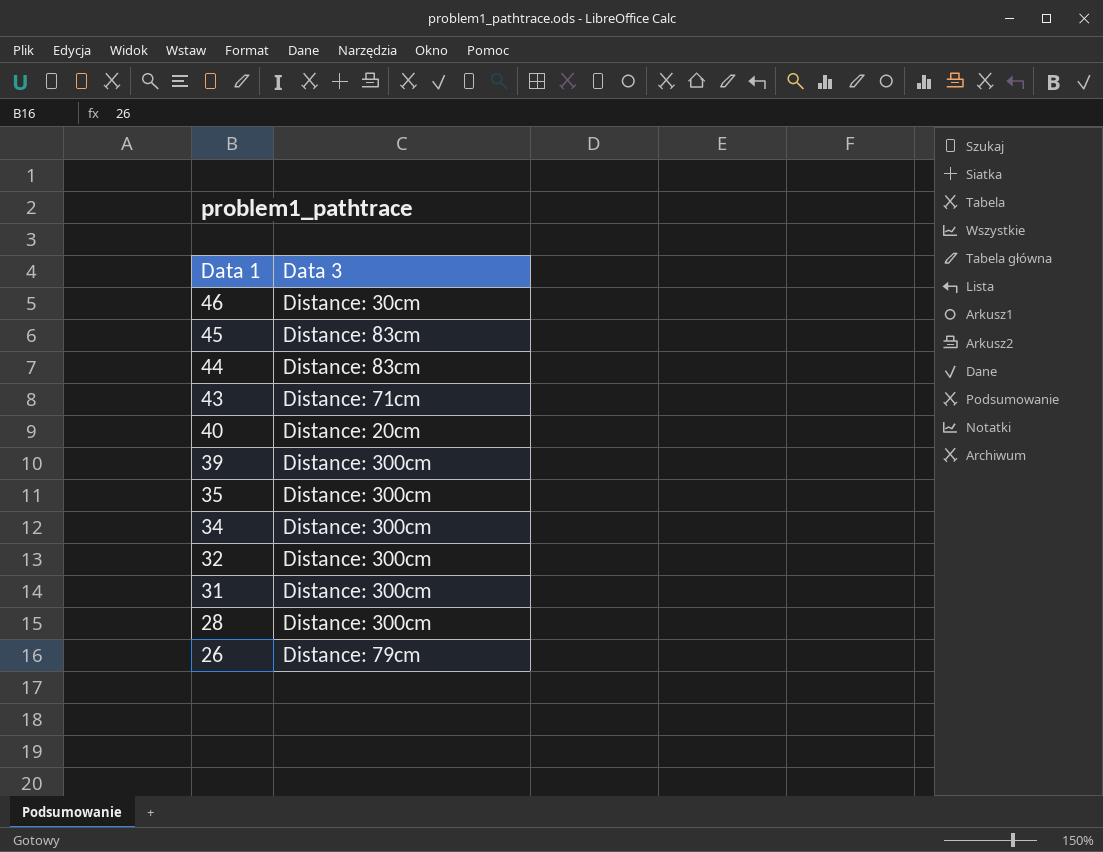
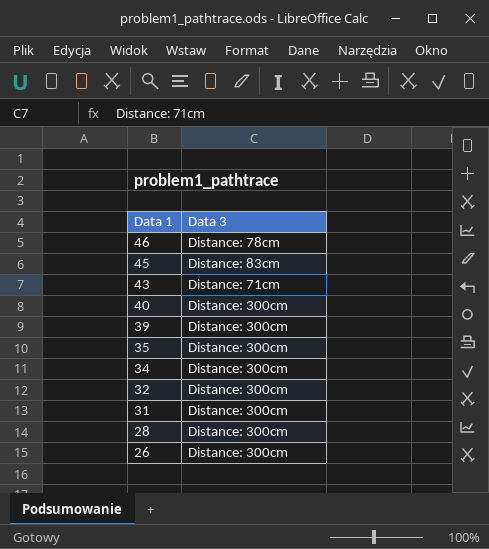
row 44: Distance: 83cm -> none
46 | Data 3: Distance: 30cm -> Distance: 78cm
40 | Data 3: Distance: 20cm -> Distance: 300cm
26 | Data 3: Distance: 79cm -> Distance: 300cm

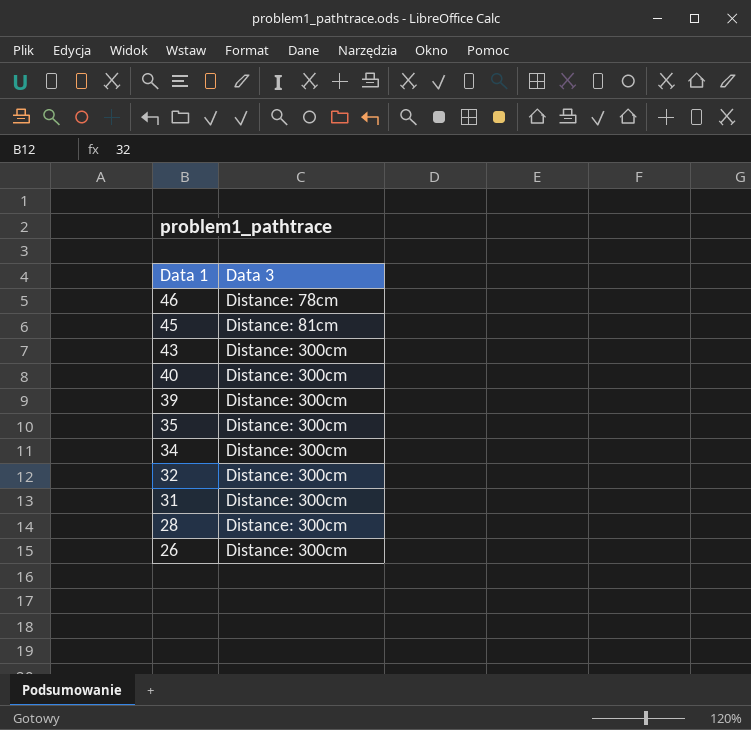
45 | Data 3: Distance: 83cm -> Distance: 81cm
43 | Data 3: Distance: 71cm -> Distance: 300cm

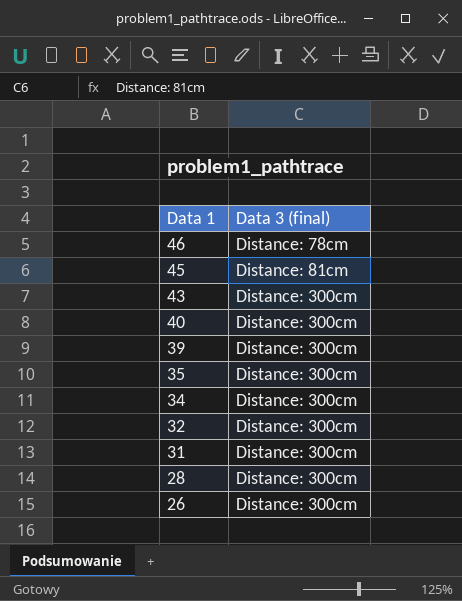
column name: Data 3 -> Data 3 (final)

